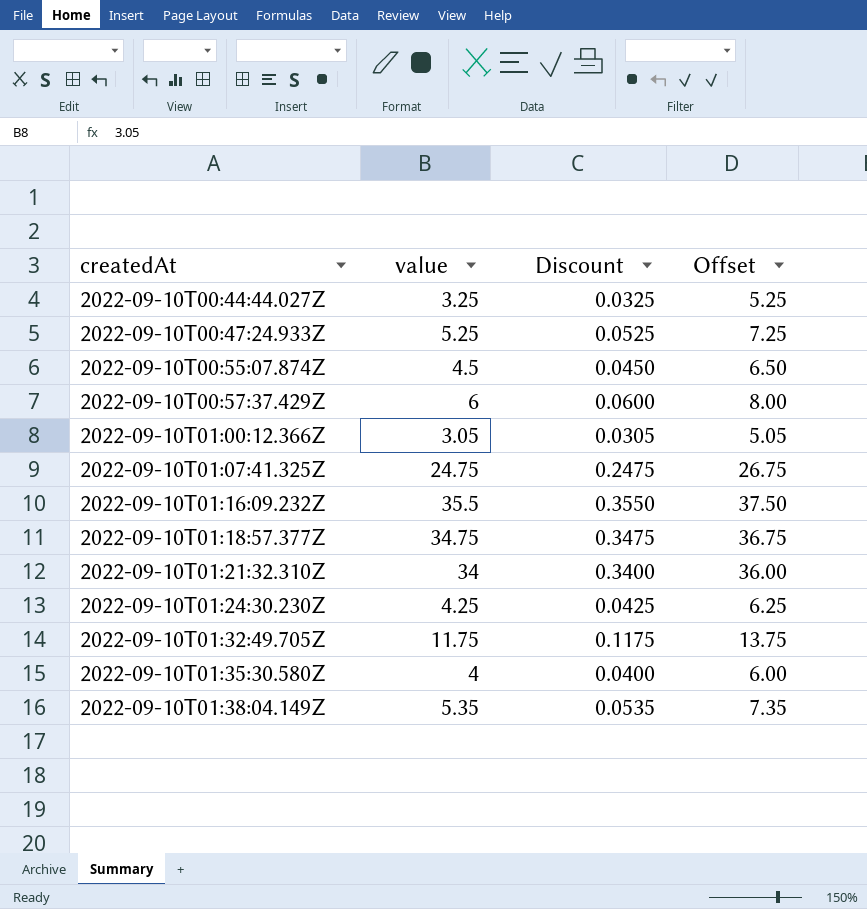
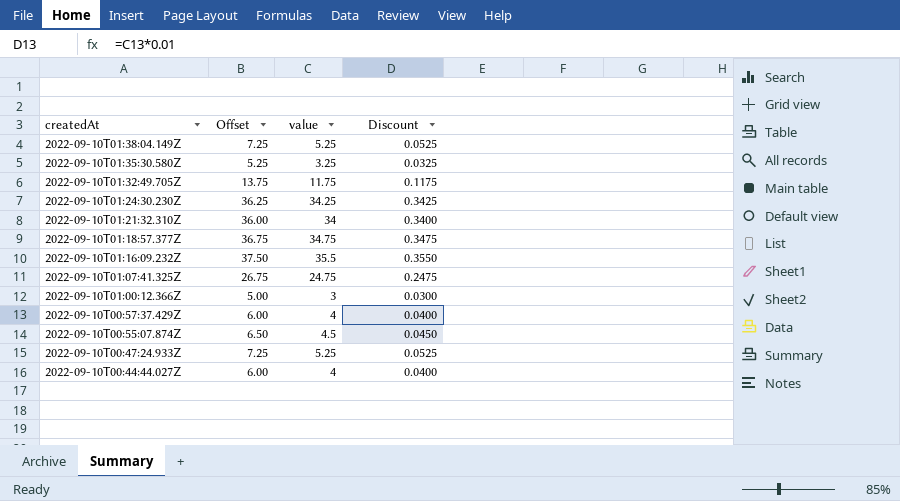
row order: createdAt ascending -> createdAt descending
column Offset | position: 4 -> 2
2022-09-10T01:38:04.149Z | Offset: 7.35 -> 7.25
2022-09-10T01:38:04.149Z | value: 5.35 -> 5.25
2022-09-10T01:38:04.149Z | Discount: 0.0535 -> 0.0525
2022-09-10T01:35:30.580Z | Offset: 6.00 -> 5.25
2022-09-10T01:35:30.580Z | value: 4 -> 3.25
2022-09-10T01:35:30.580Z | Discount: 0.0400 -> 0.0325
2022-09-10T01:24:30.230Z | Offset: 6.25 -> 36.25
2022-09-10T01:24:30.230Z | value: 4.25 -> 34.25
2022-09-10T01:24:30.230Z | Discount: 0.0425 -> 0.3425
2022-09-10T01:00:12.366Z | Offset: 5.05 -> 5.00
2022-09-10T01:00:12.366Z | value: 3.05 -> 3
2022-09-10T01:00:12.366Z | Discount: 0.0305 -> 0.0300
2022-09-10T00:57:37.429Z | Offset: 8.00 -> 6.00
2022-09-10T00:57:37.429Z | value: 6 -> 4
2022-09-10T00:57:37.429Z | Discount: 0.0600 -> 0.0400
2022-09-10T00:44:44.027Z | Offset: 5.25 -> 6.00
2022-09-10T00:44:44.027Z | value: 3.25 -> 4
2022-09-10T00:44:44.027Z | Discount: 0.0325 -> 0.0400

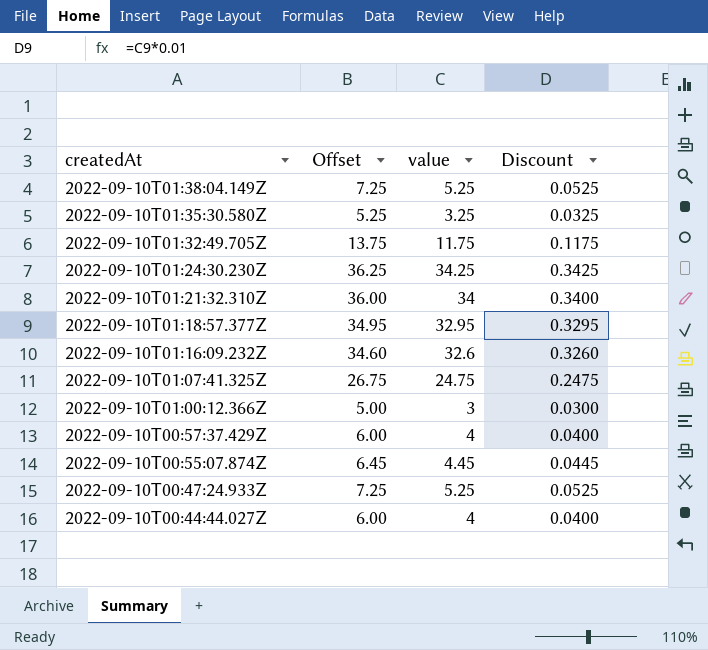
2022-09-10T01:18:57.377Z | Offset: 36.75 -> 34.95
2022-09-10T01:18:57.377Z | value: 34.75 -> 32.95
2022-09-10T01:18:57.377Z | Discount: 0.3475 -> 0.3295
2022-09-10T01:16:09.232Z | Offset: 37.50 -> 34.60
2022-09-10T01:16:09.232Z | value: 35.5 -> 32.6
2022-09-10T01:16:09.232Z | Discount: 0.3550 -> 0.3260
2022-09-10T00:55:07.874Z | Offset: 6.50 -> 6.45
2022-09-10T00:55:07.874Z | value: 4.5 -> 4.45
2022-09-10T00:55:07.874Z | Discount: 0.0450 -> 0.0445

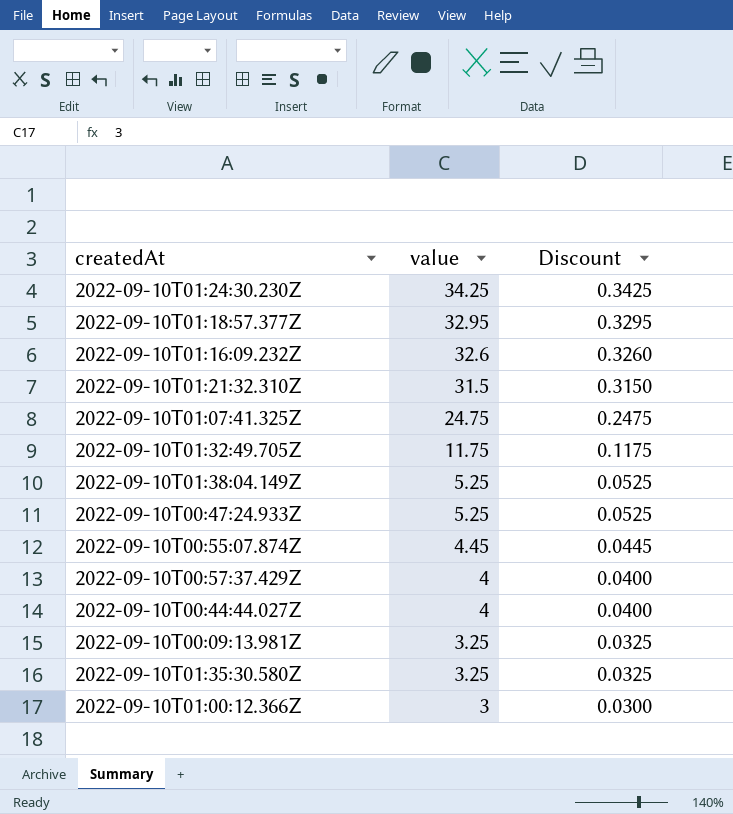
row order: createdAt descending -> value descending
column Offset | formula: [value] + 2 -> none
2022-09-10T01:21:32.310Z | value: 34 -> 31.5
2022-09-10T01:21:32.310Z | Discount: 0.3400 -> 0.3150
row 2022-09-10T00:09:13.981Z: none -> 3.25 | 0.0325

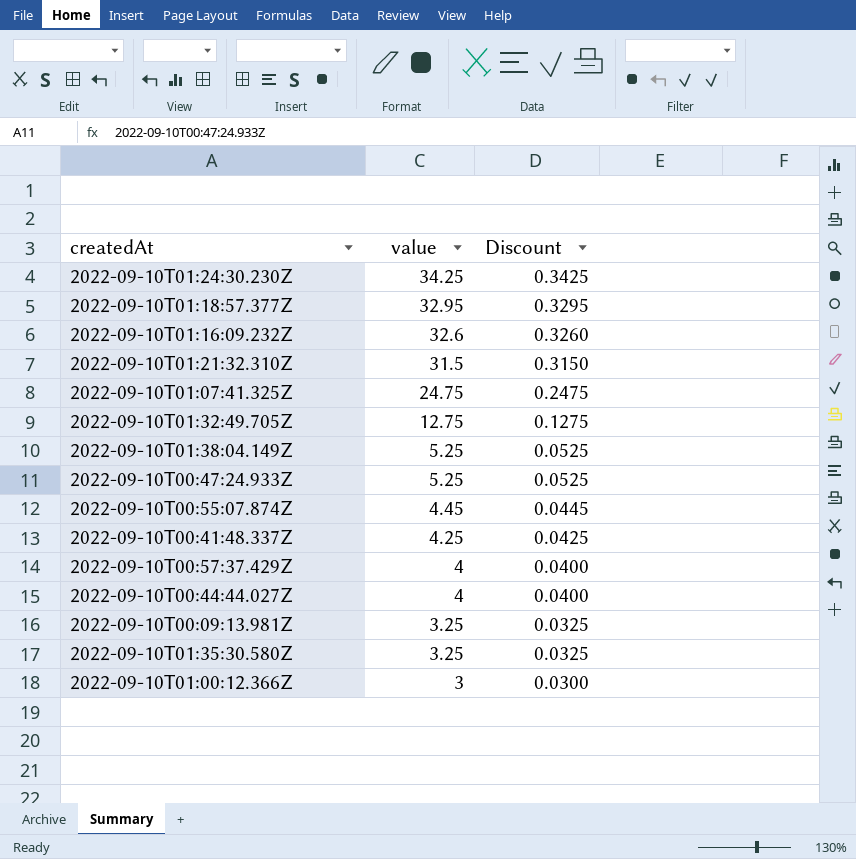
2022-09-10T01:32:49.705Z | value: 11.75 -> 12.75
2022-09-10T01:32:49.705Z | Discount: 0.1175 -> 0.1275
row 2022-09-10T00:41:48.337Z: none -> 4.25 | 0.0425

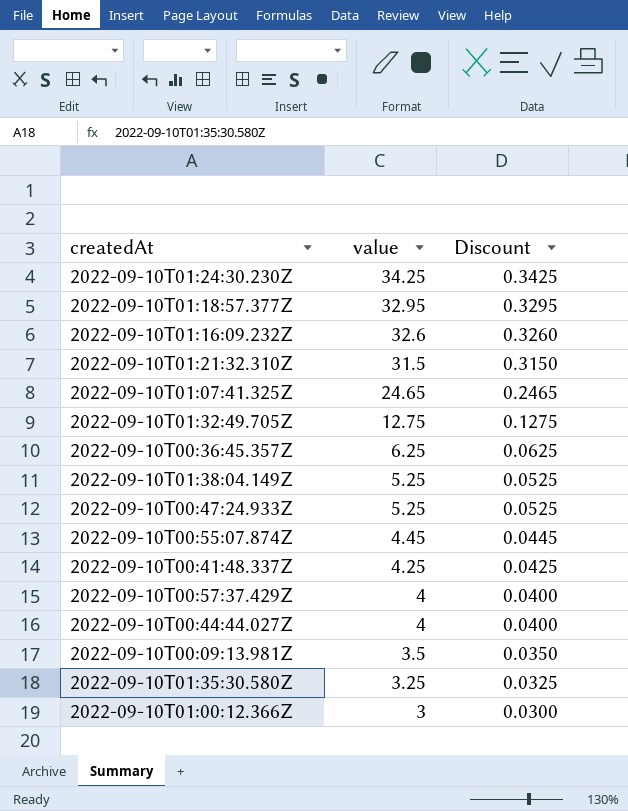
2022-09-10T01:07:41.325Z | value: 24.75 -> 24.65
2022-09-10T01:07:41.325Z | Discount: 0.2475 -> 0.2465
row 2022-09-10T00:36:45.357Z: none -> 6.25 | 0.0625
2022-09-10T00:09:13.981Z | value: 3.25 -> 3.5
2022-09-10T00:09:13.981Z | Discount: 0.0325 -> 0.0350

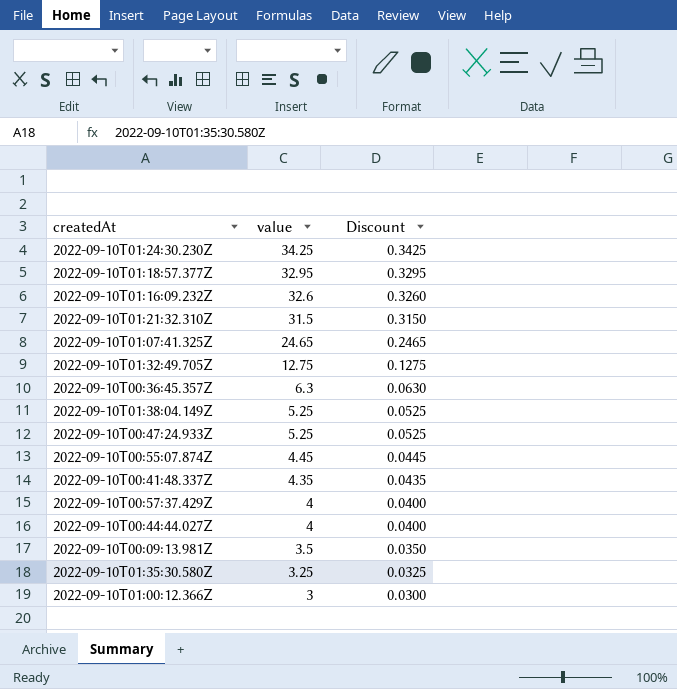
2022-09-10T00:36:45.357Z | value: 6.25 -> 6.3
2022-09-10T00:36:45.357Z | Discount: 0.0625 -> 0.0630
2022-09-10T00:41:48.337Z | value: 4.25 -> 4.35
2022-09-10T00:41:48.337Z | Discount: 0.0425 -> 0.0435

